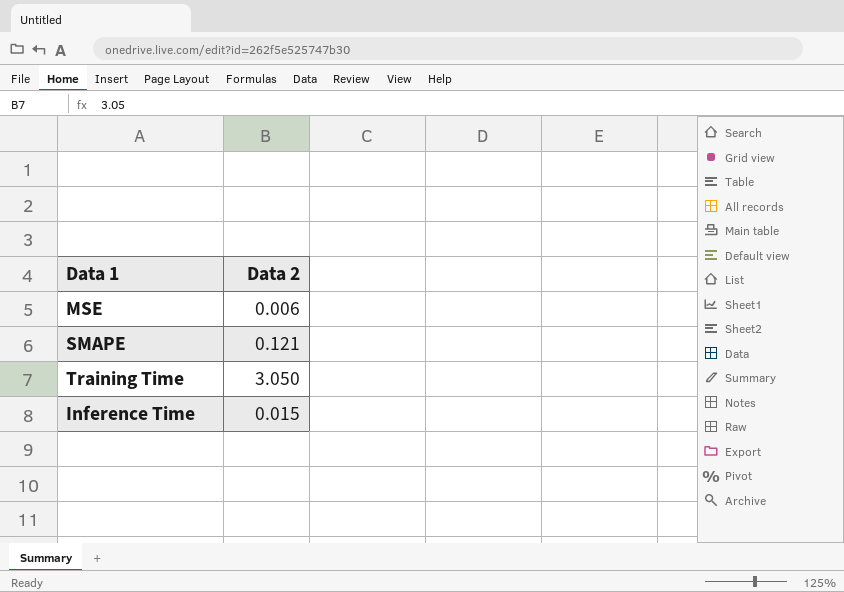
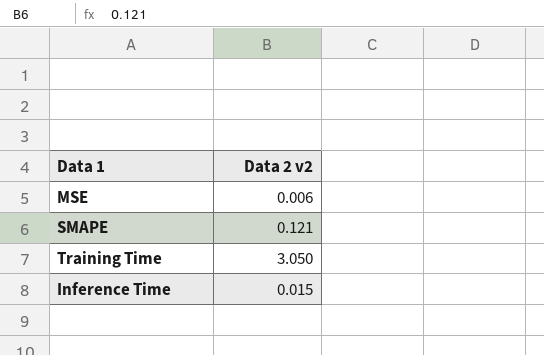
column name: Data 2 -> Data 2 v2

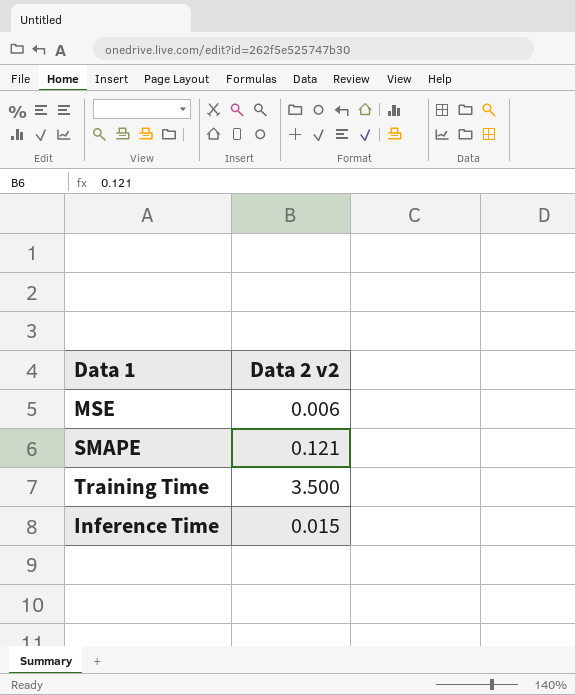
Training Time | Data 2 v2: 3.050 -> 3.500

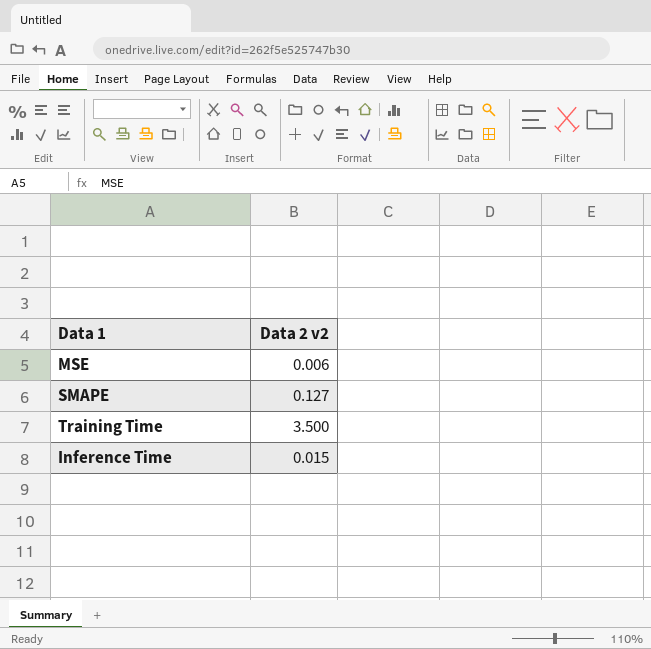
SMAPE | Data 2 v2: 0.121 -> 0.127

